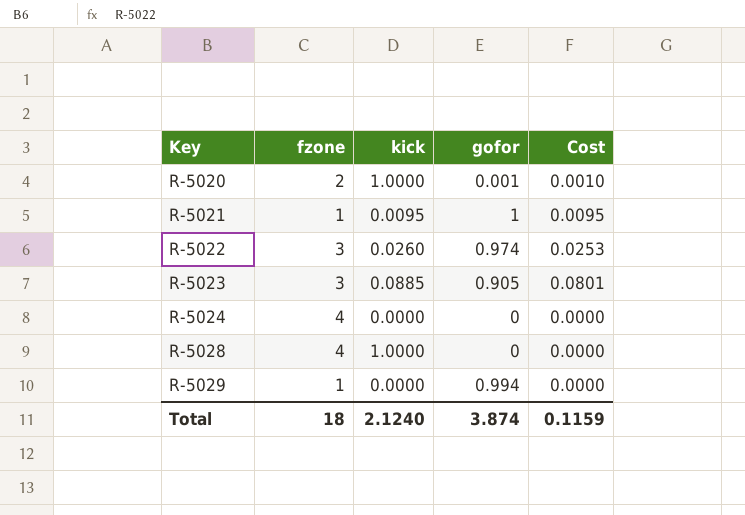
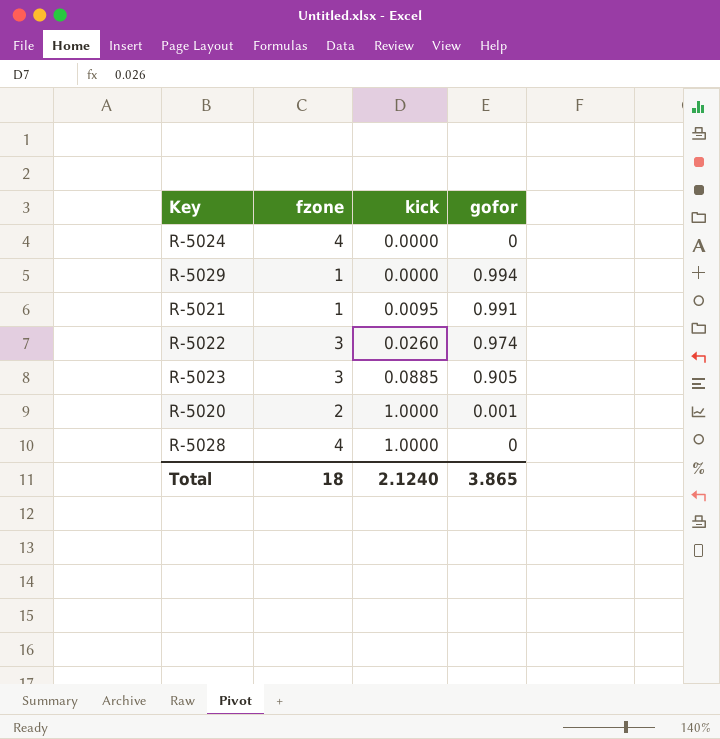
row order: Key ascending -> kick ascending
column Cost | formula: [kick] * [gofor] -> none
R-5021 | gofor: 1 -> 0.991
Total | gofor: 3.874 -> 3.865

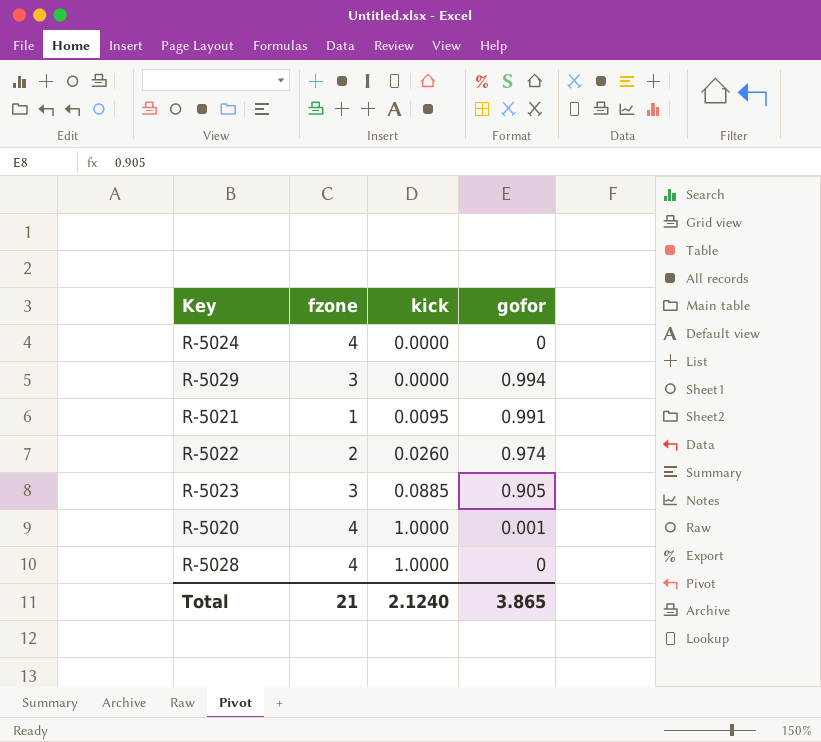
R-5029 | fzone: 1 -> 3
R-5022 | fzone: 3 -> 2
R-5020 | fzone: 2 -> 4
Total | fzone: 18 -> 21

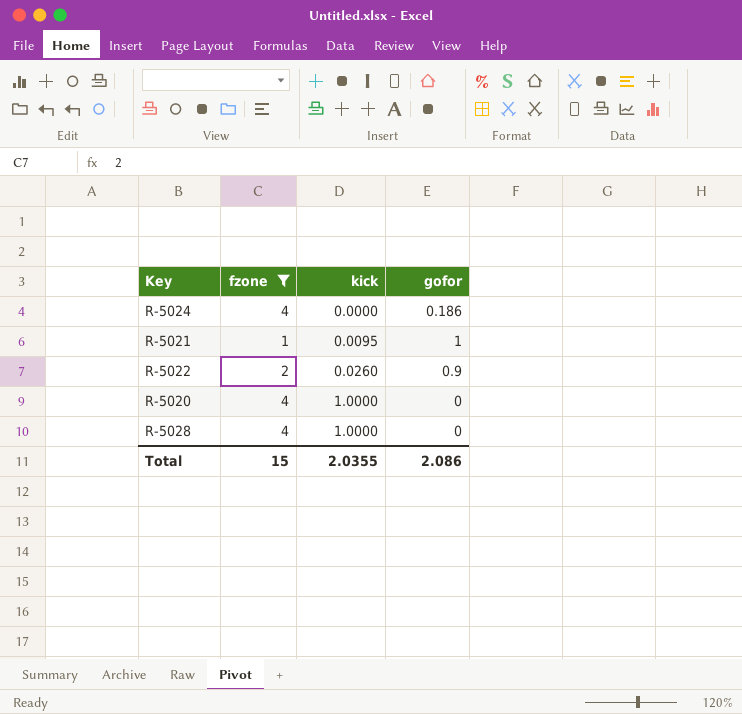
filter: none -> fzone != 3
R-5024 | gofor: 0 -> 0.186
R-5021 | gofor: 0.991 -> 1
R-5022 | gofor: 0.974 -> 0.9
R-5020 | gofor: 0.001 -> 0
Total | fzone: 21 -> 15
Total | kick: 2.1240 -> 2.0355
Total | gofor: 3.865 -> 2.086

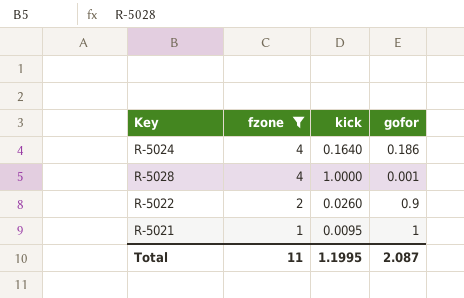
row order: kick ascending -> fzone descending
row R-5020: 4 | 1.0000 | 0 -> none
R-5024 | kick: 0.0000 -> 0.1640
R-5028 | gofor: 0 -> 0.001
Total | fzone: 15 -> 11
Total | kick: 2.0355 -> 1.1995
Total | gofor: 2.086 -> 2.087

